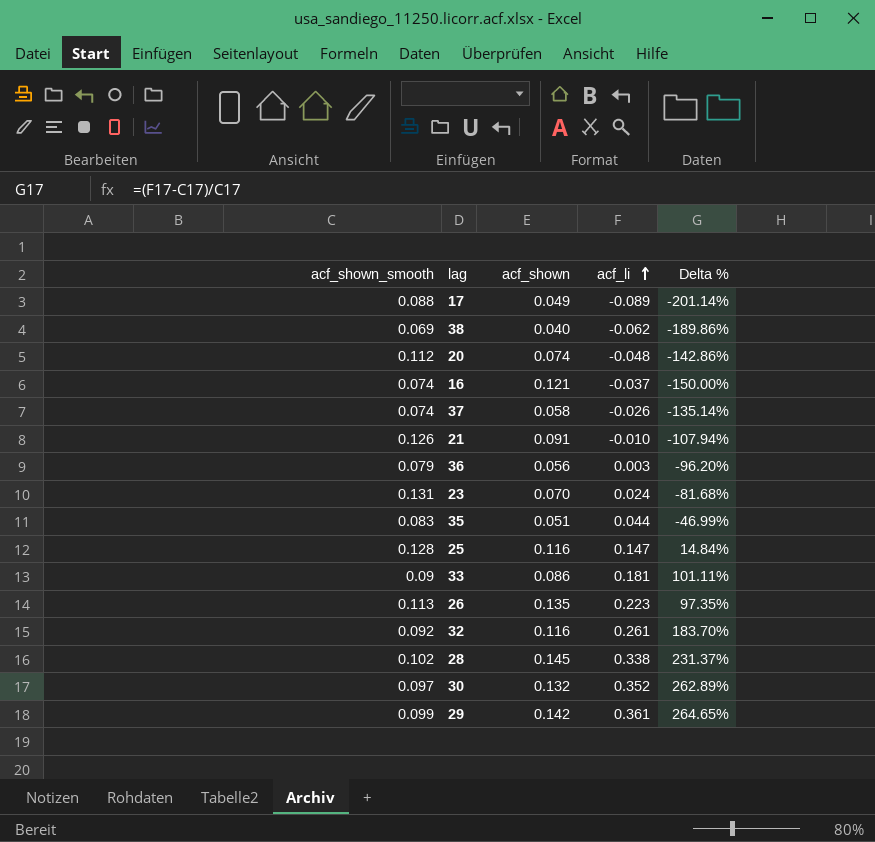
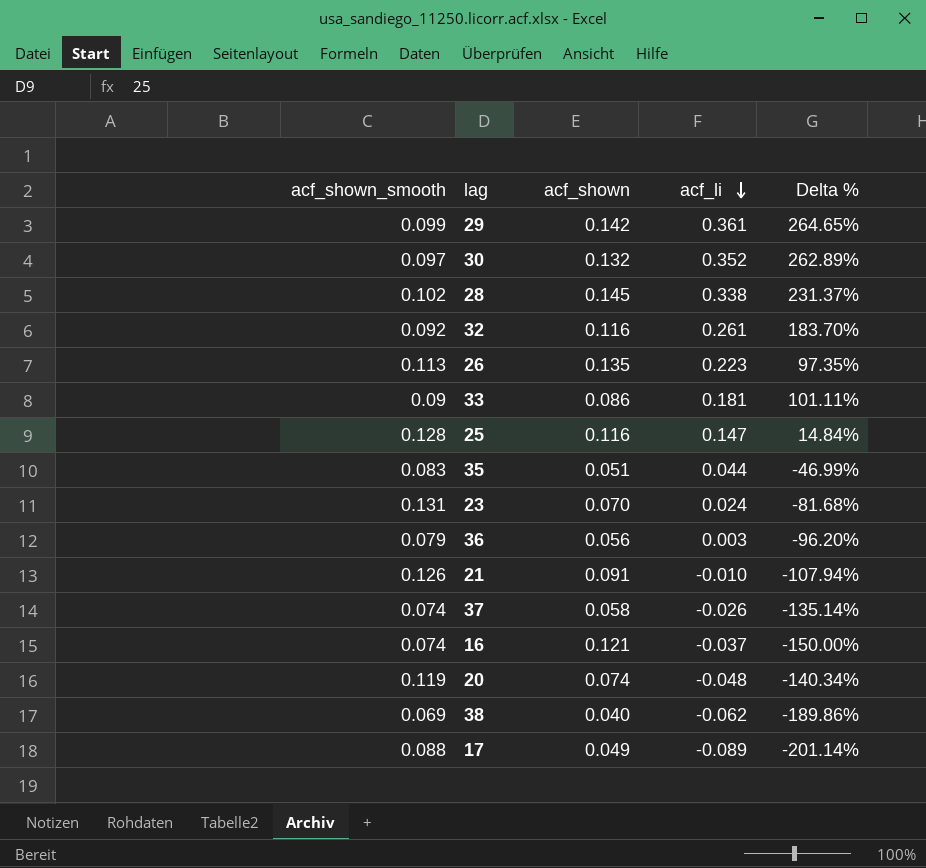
row order: acf_li ascending -> acf_li descending
20 | acf_shown_smooth: 0.112 -> 0.119
20 | Delta %: -142.86% -> -140.34%

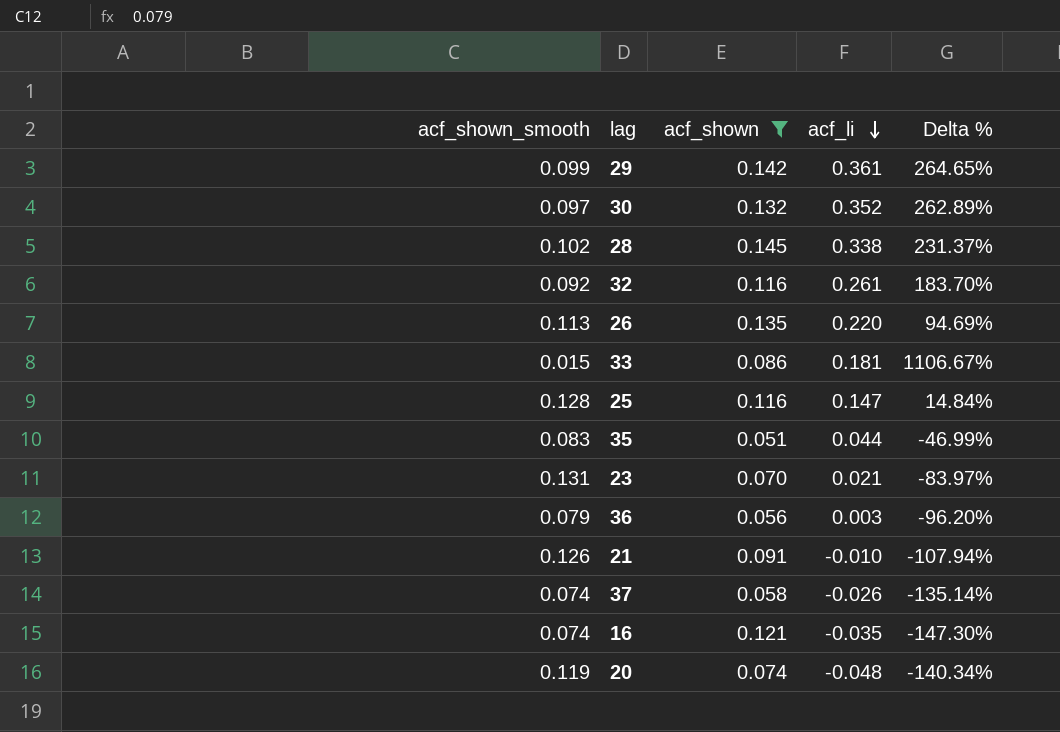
filter: none -> acf_shown >= 0.051
26 | acf_li: 0.223 -> 0.220
26 | Delta %: 97.35% -> 94.69%
33 | acf_shown_smooth: 0.09 -> 0.015
33 | Delta %: 101.11% -> 1106.67%
23 | acf_li: 0.024 -> 0.021
23 | Delta %: -81.68% -> -83.97%
16 | acf_li: -0.037 -> -0.035
16 | Delta %: -150.00% -> -147.30%

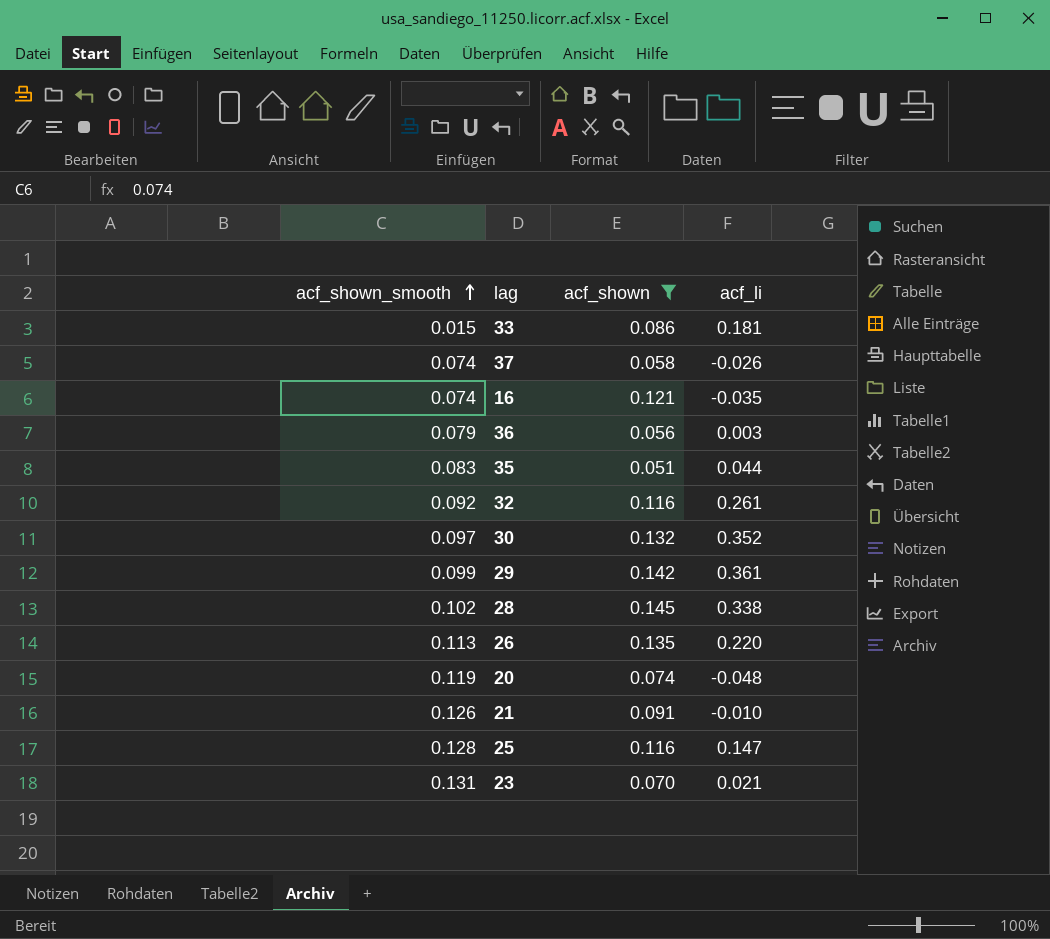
row order: acf_li descending -> acf_shown_smooth ascending
column Delta % | formula: ([acf_li] - [acf_shown_smooth]) / [acf_shown_smooth] -> none

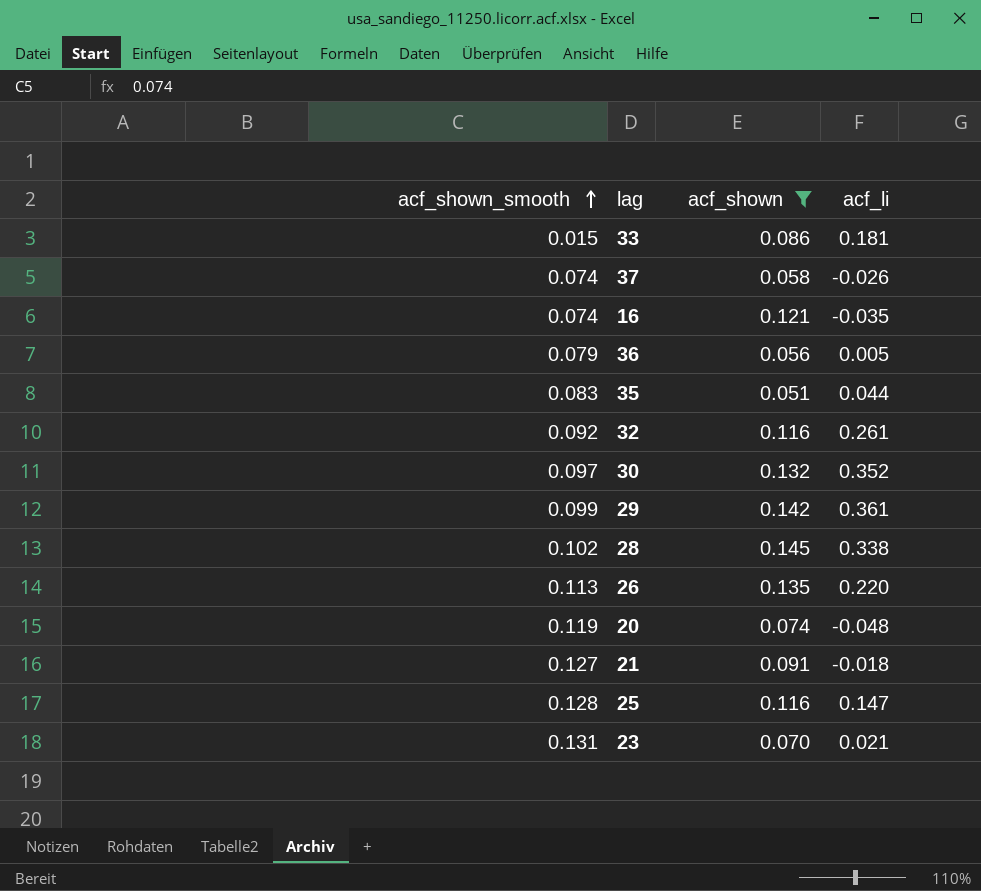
36 | acf_li: 0.003 -> 0.005
21 | acf_shown_smooth: 0.126 -> 0.127
21 | acf_li: -0.010 -> -0.018

